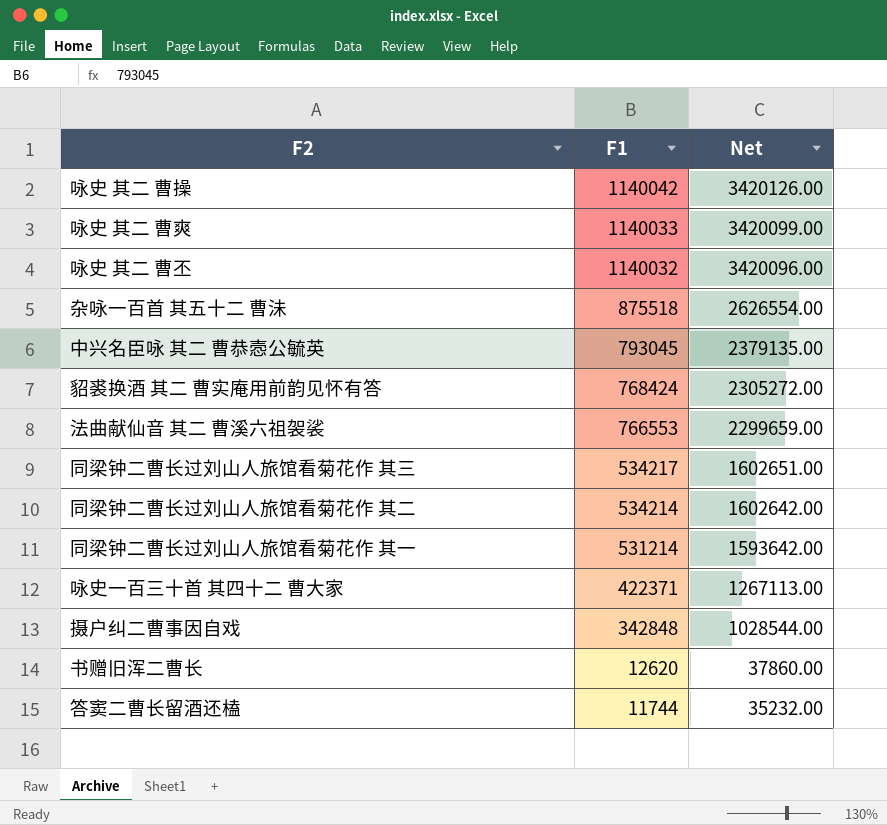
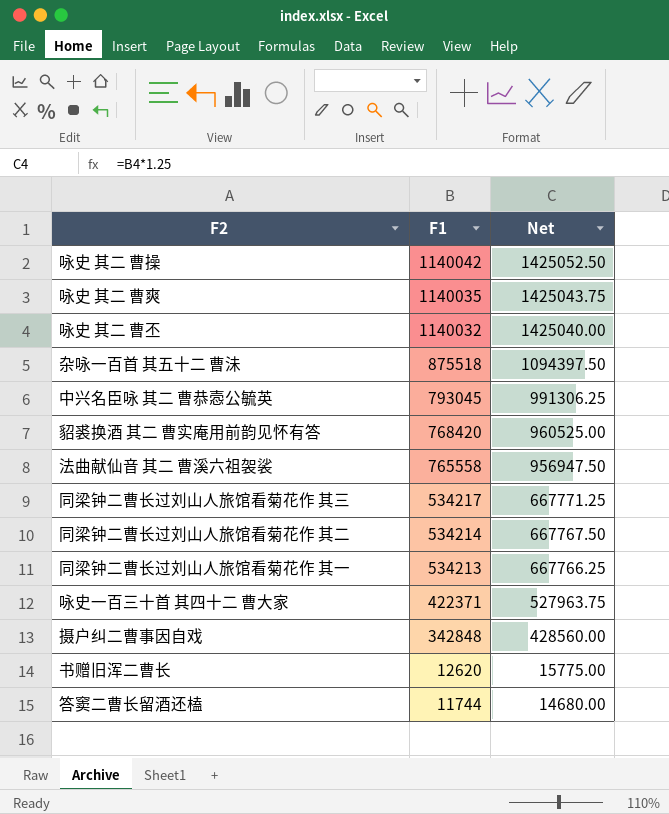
column Net | formula: [F1] * 3 -> [F1] * 1.25
咏史 其二 曹爽 | F1: 1140033 -> 1140035
貂裘换酒 其二 曹实庵用前韵见怀有答 | F1: 768424 -> 768420
法曲献仙音 其二 曹溪六祖袈裟 | F1: 766553 -> 765558
同梁钟二曹长过刘山人旅馆看菊花作 其一 | F1: 531214 -> 534213

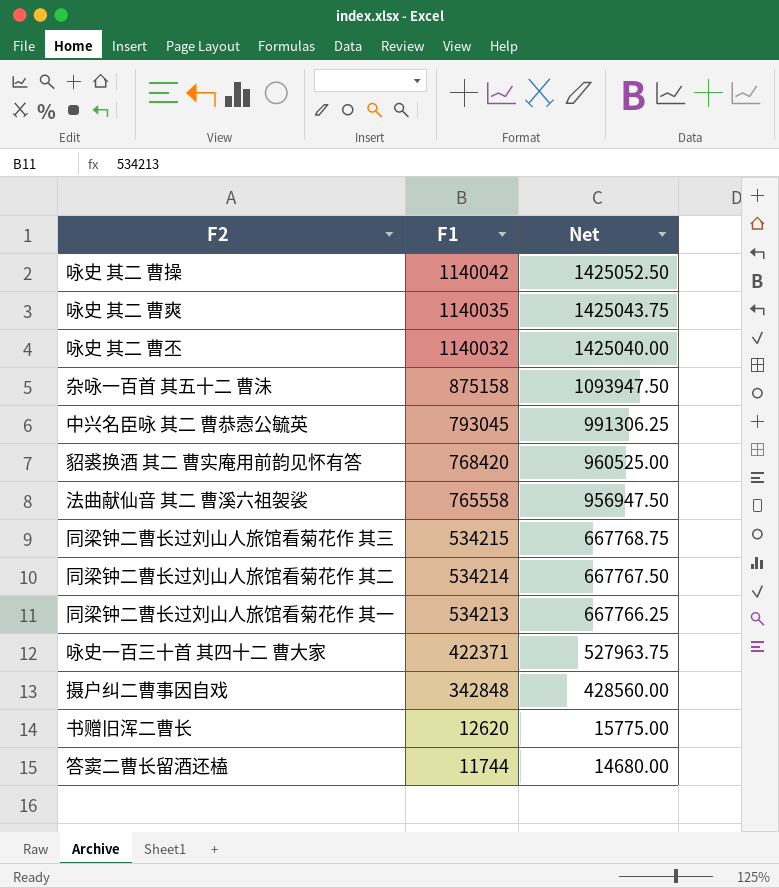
杂咏一百首 其五十二 曹沬 | F1: 875518 -> 875158
杂咏一百首 其五十二 曹沬 | Net: 1094397.50 -> 1093947.50
同梁钟二曹长过刘山人旅馆看菊花作 其三 | F1: 534217 -> 534215
同梁钟二曹长过刘山人旅馆看菊花作 其三 | Net: 667771.25 -> 667768.75

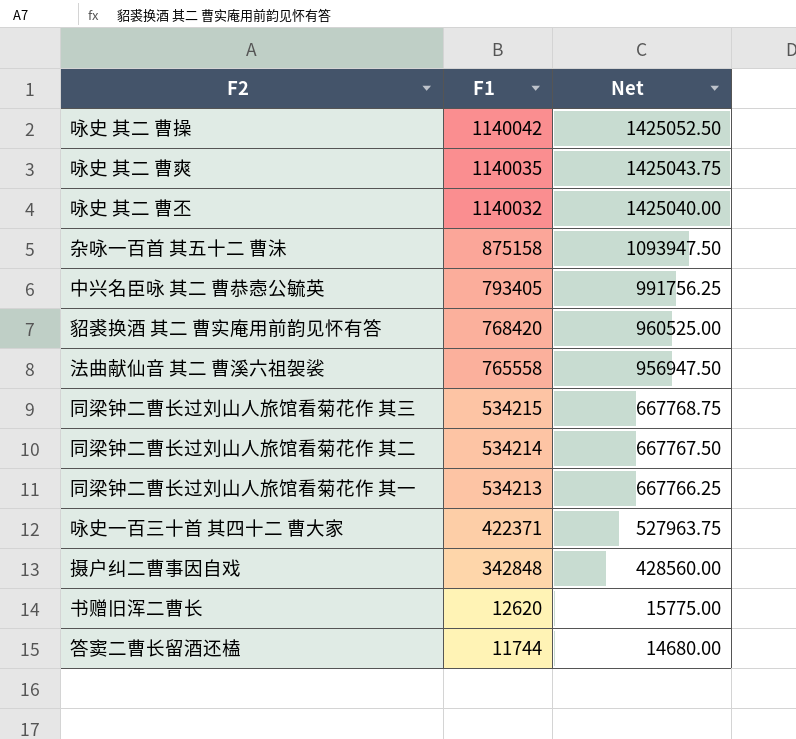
中兴名臣咏 其二 曹恭悫公毓英 | F1: 793045 -> 793405
中兴名臣咏 其二 曹恭悫公毓英 | Net: 991306.25 -> 991756.25

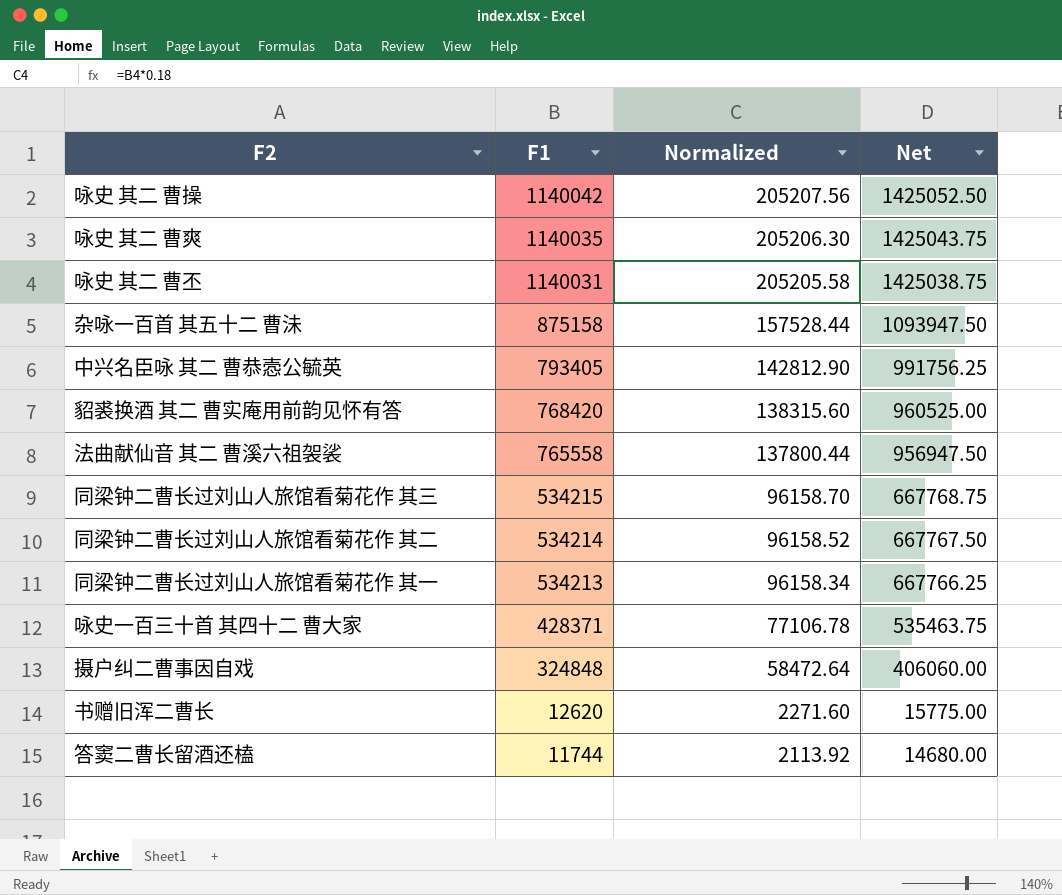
column Normalized | formula: none -> [F1] * 0.18
咏史 其二 曹丕 | F1: 1140032 -> 1140031
咏史 其二 曹丕 | Net: 1425040.00 -> 1425038.75
咏史一百三十首 其四十二 曹大家 | F1: 422371 -> 428371
咏史一百三十首 其四十二 曹大家 | Net: 527963.75 -> 535463.75
摄户纠二曹事因自戏 | F1: 342848 -> 324848
摄户纠二曹事因自戏 | Net: 428560.00 -> 406060.00

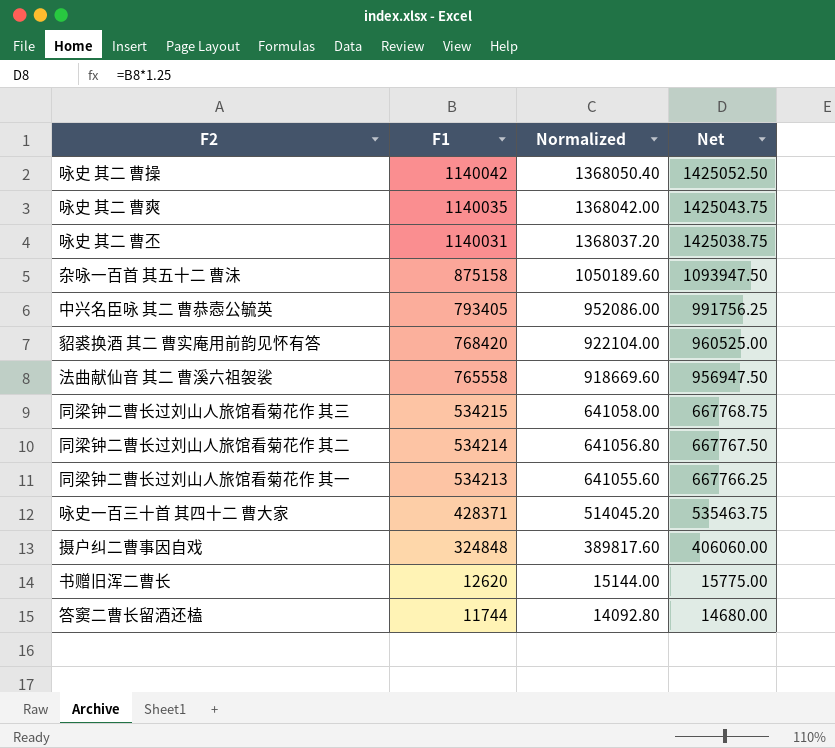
column Normalized | formula: [F1] * 0.18 -> [F1] * 1.2

